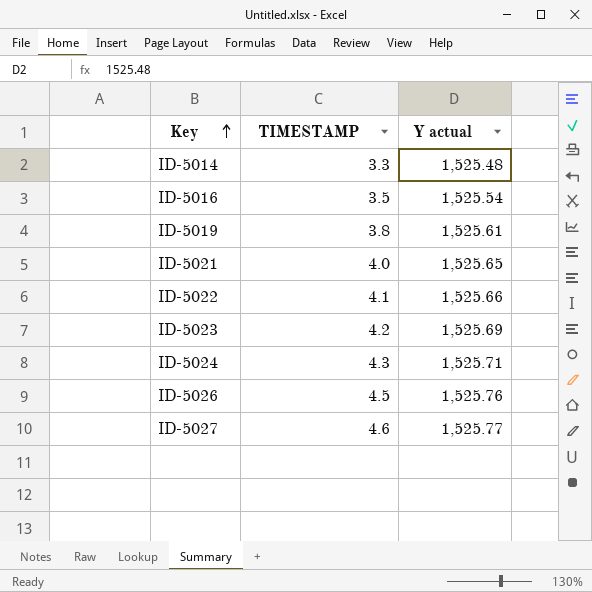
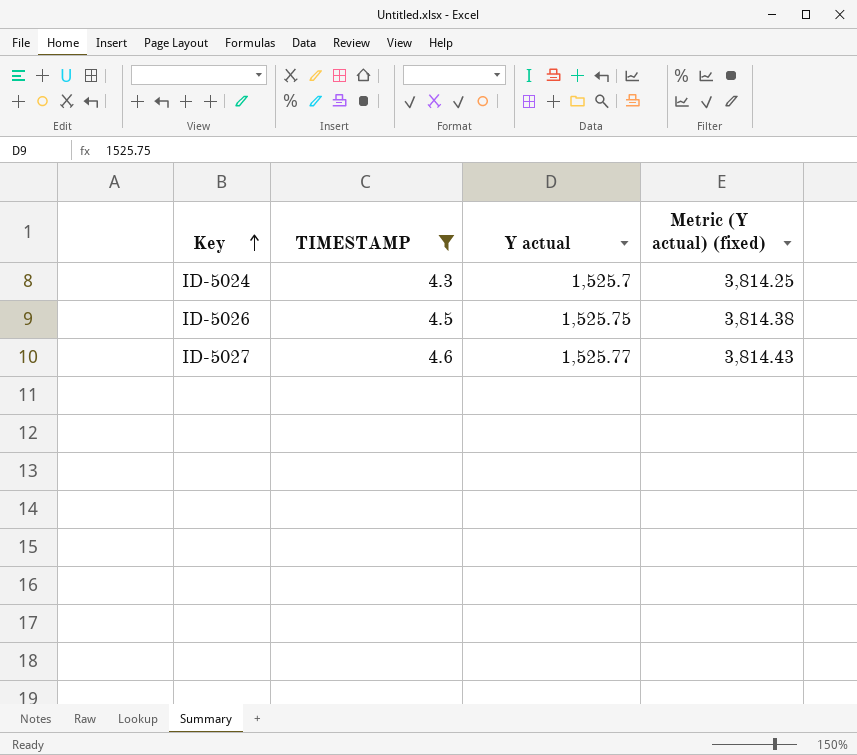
filter: none -> TIMESTAMP >= 4.3
column Metric (Y actual) (fixed) | formula: none -> [Y actual] * 2.5
ID-5024 | Y actual: 1,525.71 -> 1,525.7
ID-5026 | Y actual: 1,525.76 -> 1,525.75

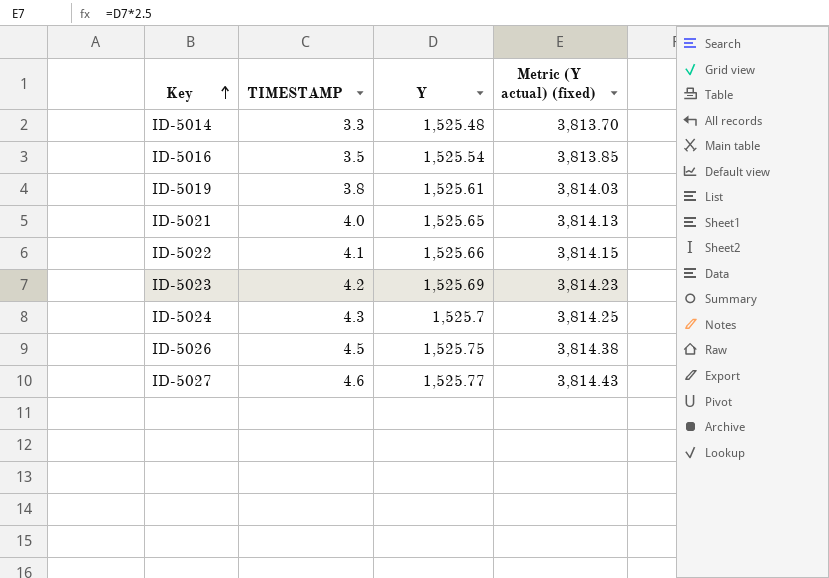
filter: TIMESTAMP >= 4.3 -> none
column name: Y actual -> Y

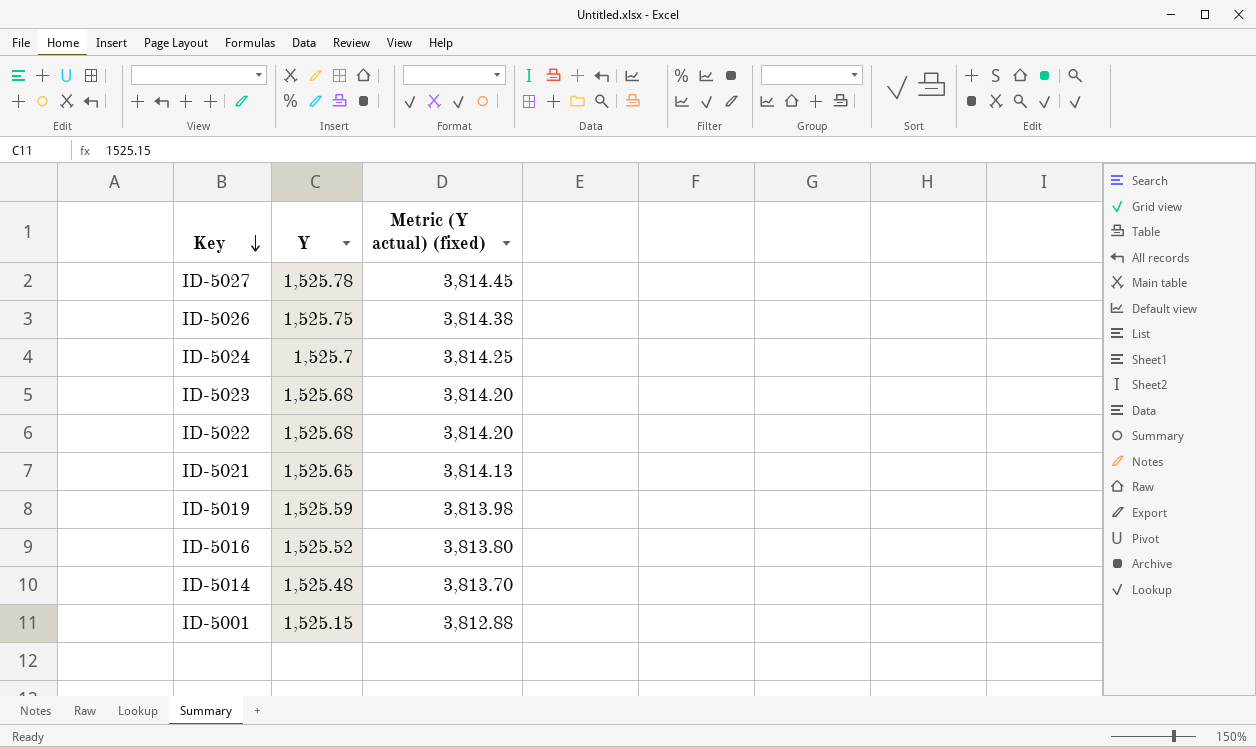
row order: Key ascending -> Key descending
column TIMESTAMP | position: 2 -> none
ID-5027 | Y: 1,525.77 -> 1,525.78
ID-5027 | Metric (Y actual) (fixed): 3,814.43 -> 3,814.45
ID-5023 | Y: 1,525.69 -> 1,525.68
ID-5023 | Metric (Y actual) (fixed): 3,814.23 -> 3,814.20
ID-5022 | Y: 1,525.66 -> 1,525.68
ID-5022 | Metric (Y actual) (fixed): 3,814.15 -> 3,814.20
ID-5019 | Y: 1,525.61 -> 1,525.59
ID-5019 | Metric (Y actual) (fixed): 3,814.03 -> 3,813.98
ID-5016 | Y: 1,525.54 -> 1,525.52
ID-5016 | Metric (Y actual) (fixed): 3,813.85 -> 3,813.80
row ID-5001: none -> 1,525.15 | 3,812.88

